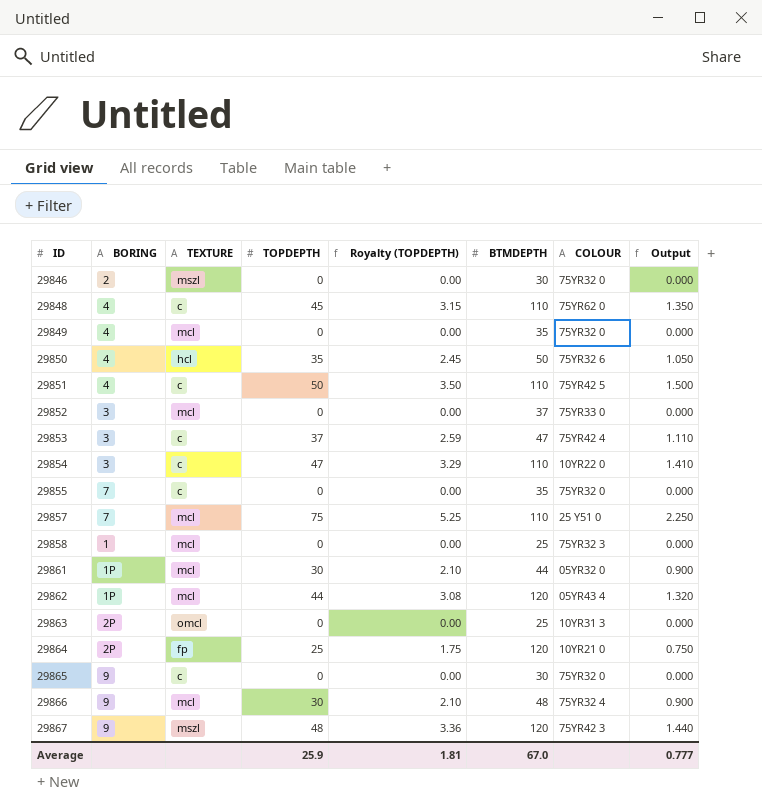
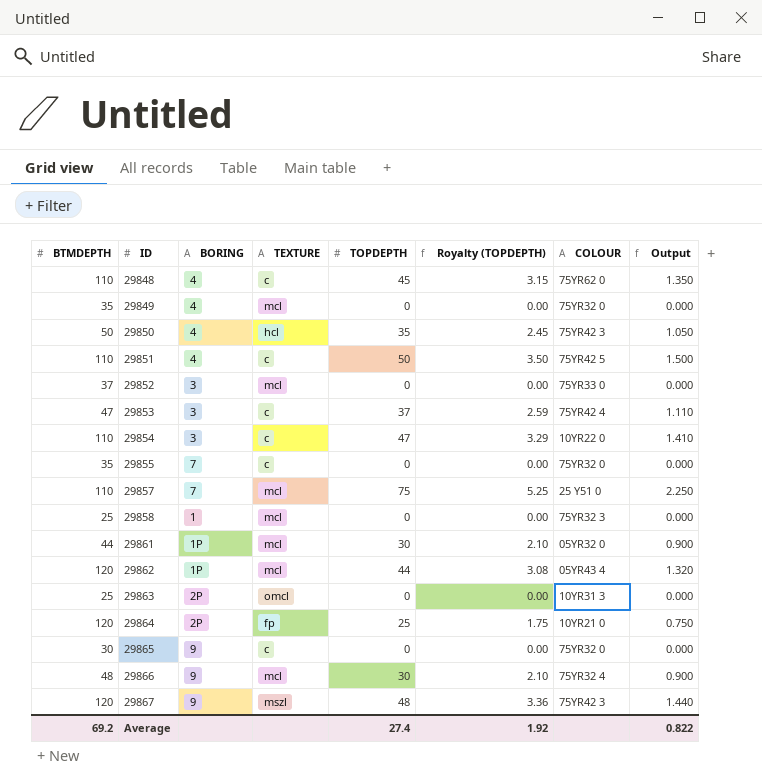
column BTMDEPTH | position: 6 -> 1
row 29846: 2 | mszl | 0 | 0.00 | 30 | 75YR32 0 | 0.000 -> none
29850 | COLOUR: 75YR32 6 -> 75YR42 3
Average | BTMDEPTH: 67.0 -> 69.2
Average | TOPDEPTH: 25.9 -> 27.4
Average | Royalty (TOPDEPTH): 1.81 -> 1.92
Average | Output: 0.777 -> 0.822

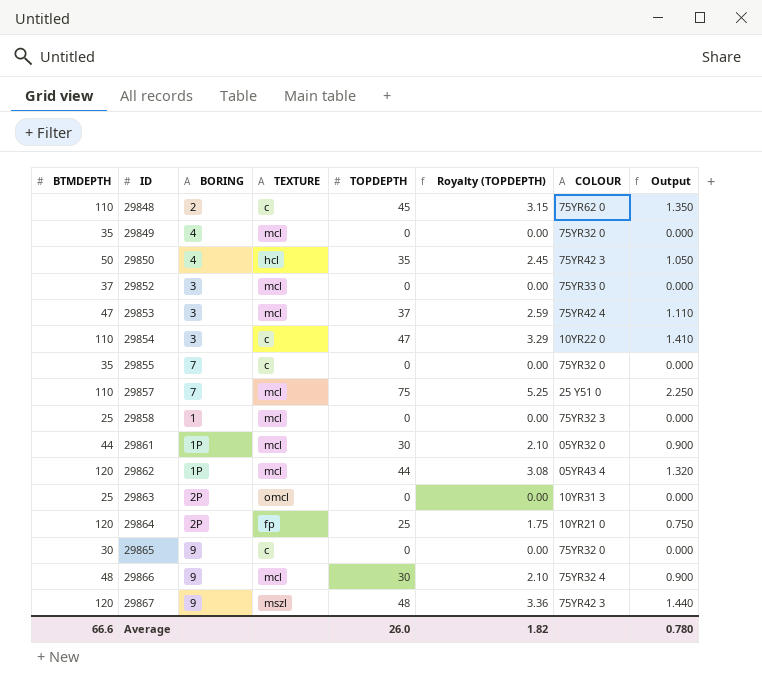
row 29851: 110 | 4 | c | 50 | 3.50 | 75YR42 5 | 1.500 -> none
29848 | BORING: 4 -> 2
29853 | TEXTURE: c -> mcl
Average | BTMDEPTH: 69.2 -> 66.6
Average | TOPDEPTH: 27.4 -> 26.0
Average | Royalty (TOPDEPTH): 1.92 -> 1.82
Average | Output: 0.822 -> 0.780

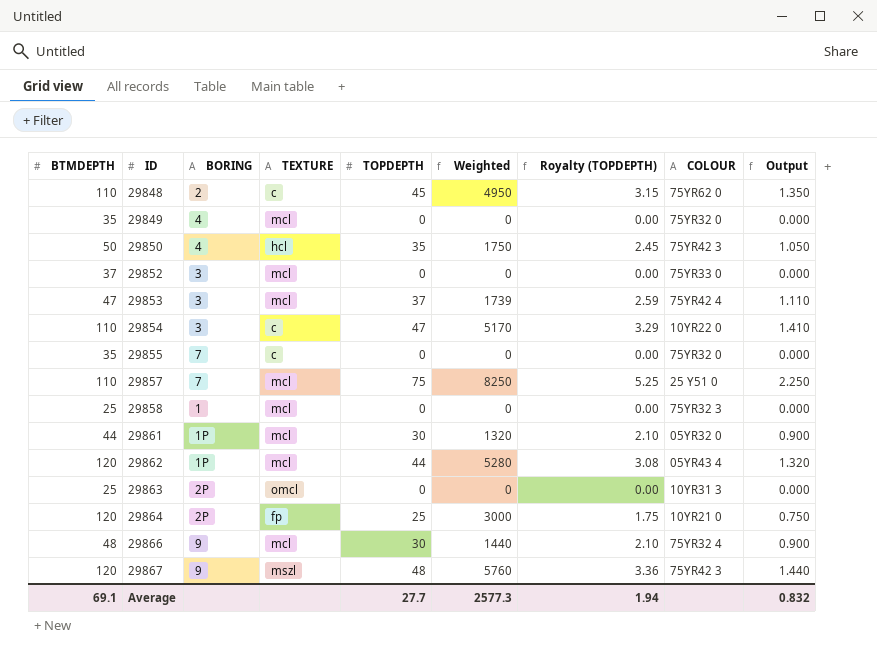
column Weighted | formula: none -> [BTMDEPTH] * [TOPDEPTH]
row 29865: 30 | 9 | c | 0 | 0.00 | 75YR32 0 | 0.000 -> none
Average | BTMDEPTH: 66.6 -> 69.1
Average | TOPDEPTH: 26.0 -> 27.7
Average | Royalty (TOPDEPTH): 1.82 -> 1.94
Average | Output: 0.780 -> 0.832

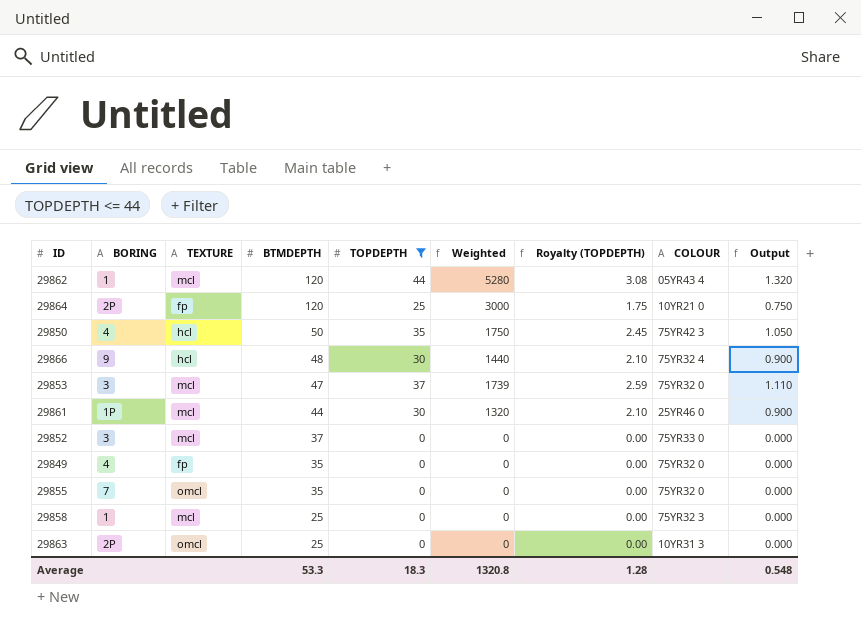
filter: none -> TOPDEPTH <= 44
row order: ID ascending -> BTMDEPTH descending
column BTMDEPTH | position: 1 -> 4
29862 | BORING: 1P -> 1
29866 | TEXTURE: mcl -> hcl
29853 | COLOUR: 75YR42 4 -> 75YR32 0
29861 | COLOUR: 05YR32 0 -> 25YR46 0
29849 | TEXTURE: mcl -> fp
29855 | TEXTURE: c -> omcl
Average | BTMDEPTH: 69.1 -> 53.3
Average | TOPDEPTH: 27.7 -> 18.3
Average | Weighted: 2577.3 -> 1320.8
Average | Royalty (TOPDEPTH): 1.94 -> 1.28
Average | Output: 0.832 -> 0.548

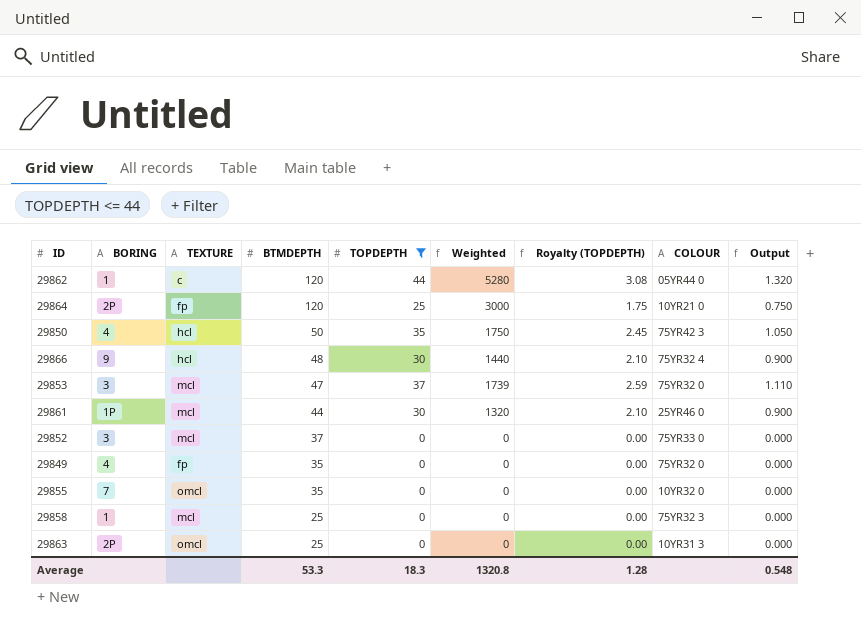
29862 | TEXTURE: mcl -> c
29862 | COLOUR: 05YR43 4 -> 05YR44 0
29855 | COLOUR: 75YR32 0 -> 10YR32 0

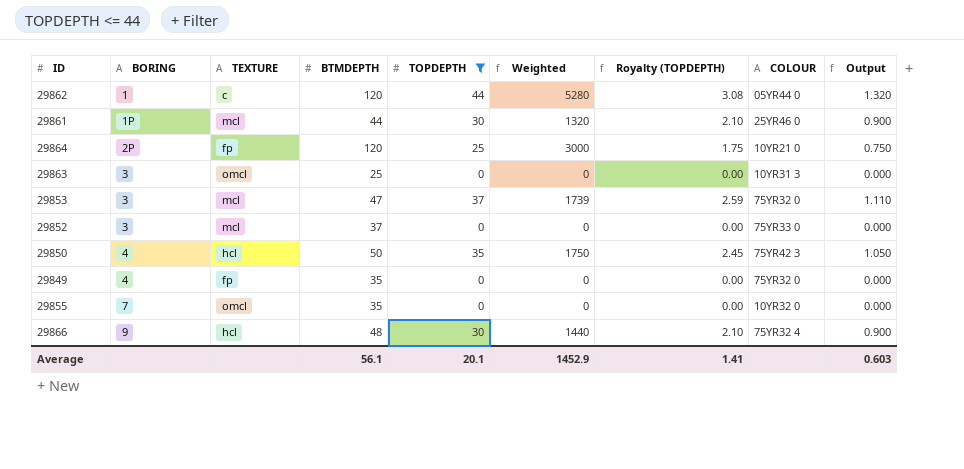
row order: BTMDEPTH descending -> BORING ascending
row 29858: 1 | mcl | 25 | 0 | 0 | 0.00 | 75YR32 3 | 0.000 -> none
29863 | BORING: 2P -> 3
Average | BTMDEPTH: 53.3 -> 56.1
Average | TOPDEPTH: 18.3 -> 20.1
Average | Weighted: 1320.8 -> 1452.9
Average | Royalty (TOPDEPTH): 1.28 -> 1.41
Average | Output: 0.548 -> 0.603

